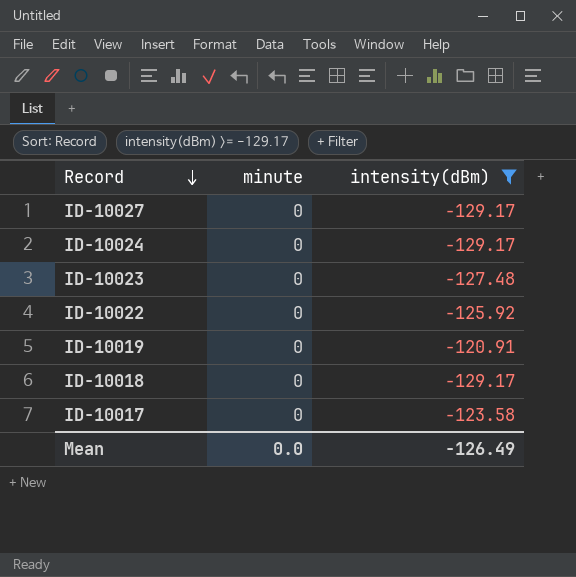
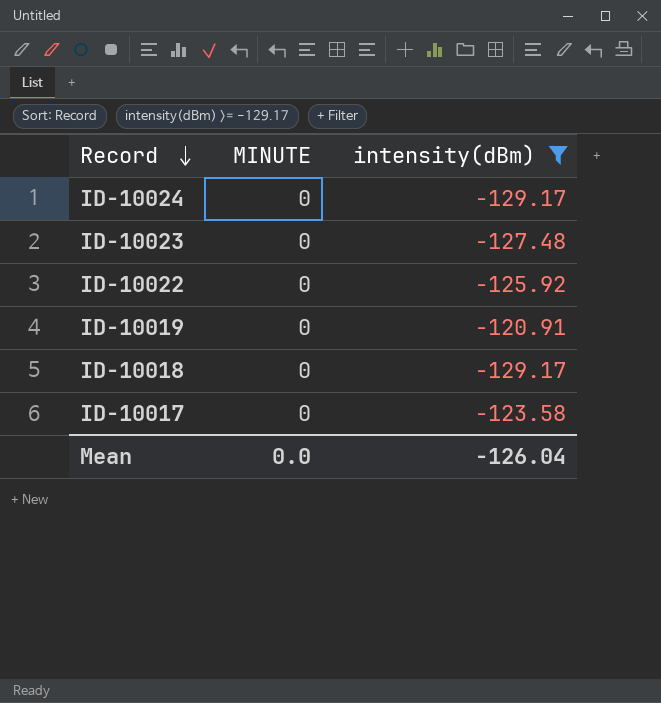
column name: minute -> MINUTE
row ID-10027: 0 | -129.17 -> none
Mean | intensity(dBm): -126.49 -> -126.04

